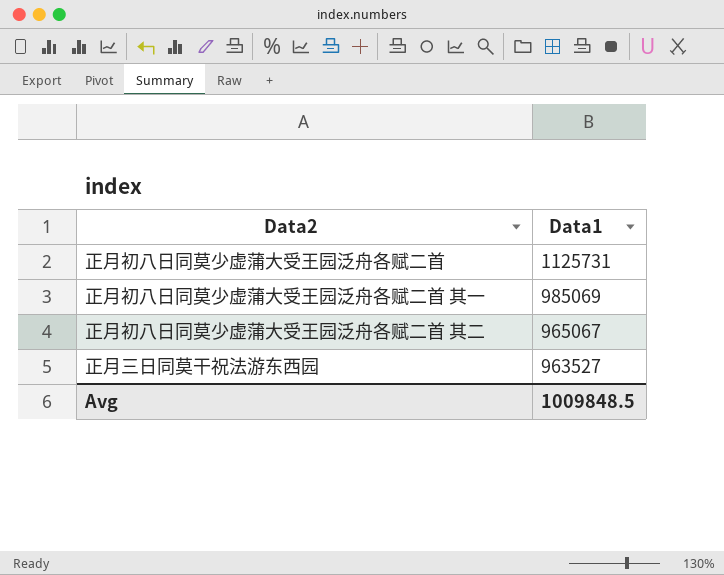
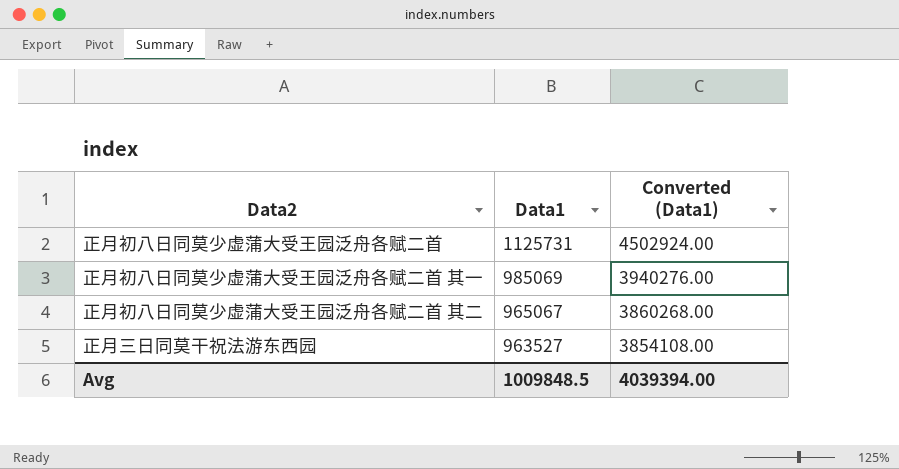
column Converted (Data1) | formula: none -> [Data1] * 4

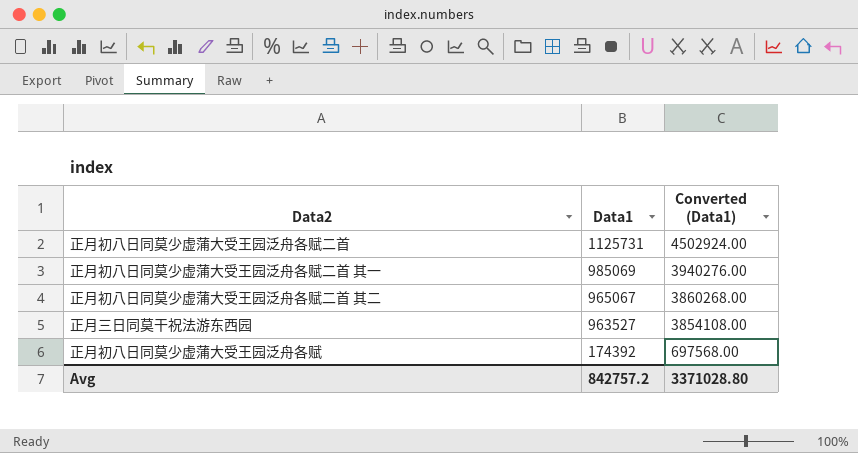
row 正月初八日同莫少虚蒲大受王园泛舟各赋: none -> 174392 | 697568.00
Avg | Data1: 1009848.5 -> 842757.2
Avg | Converted (Data1): 4039394.00 -> 3371028.80

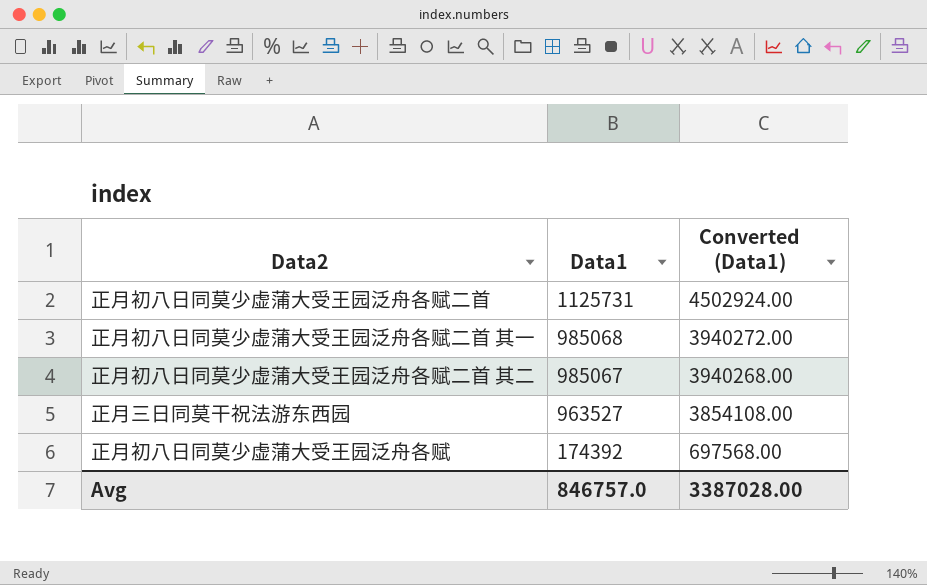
正月初八日同莫少虚蒲大受王园泛舟各赋二首 其一 | Data1: 985069 -> 985068
正月初八日同莫少虚蒲大受王园泛舟各赋二首 其一 | Converted (Data1): 3940276.00 -> 3940272.00
正月初八日同莫少虚蒲大受王园泛舟各赋二首 其二 | Data1: 965067 -> 985067
正月初八日同莫少虚蒲大受王园泛舟各赋二首 其二 | Converted (Data1): 3860268.00 -> 3940268.00
Avg | Data1: 842757.2 -> 846757.0
Avg | Converted (Data1): 3371028.80 -> 3387028.00

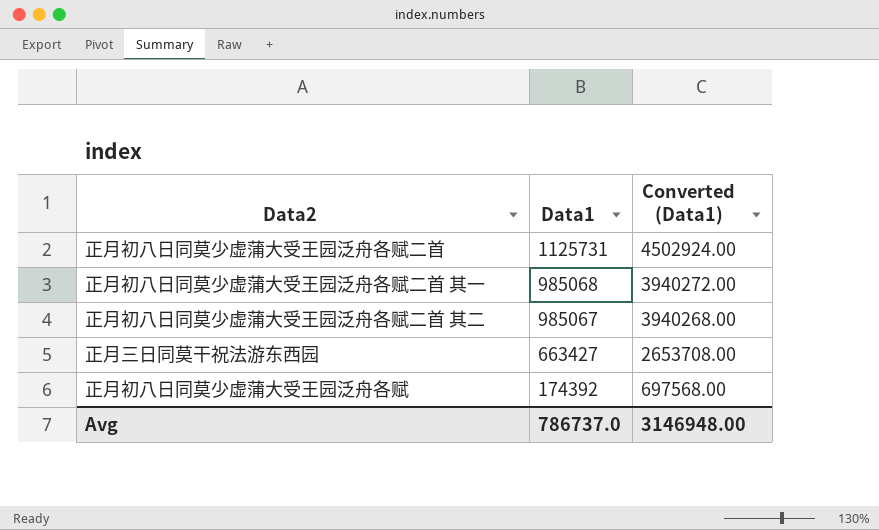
正月三日同莫干祝法游东西园 | Data1: 963527 -> 663427
正月三日同莫干祝法游东西园 | Converted (Data1): 3854108.00 -> 2653708.00
Avg | Data1: 846757.0 -> 786737.0
Avg | Converted (Data1): 3387028.00 -> 3146948.00

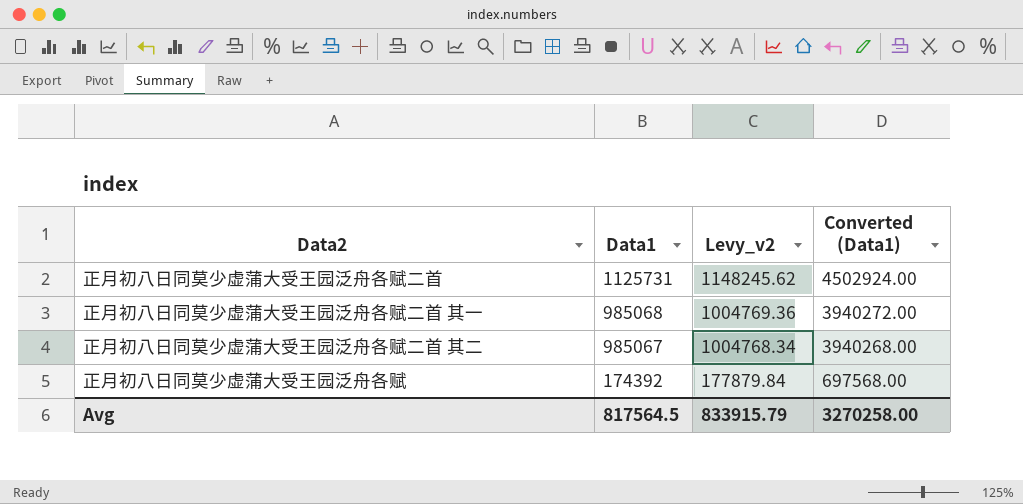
column Levy_v2 | formula: none -> [Data1] * 1.02
row 正月三日同莫干祝法游东西园: 663427 | 2653708.00 -> none
Avg | Data1: 786737.0 -> 817564.5
Avg | Converted (Data1): 3146948.00 -> 3270258.00

